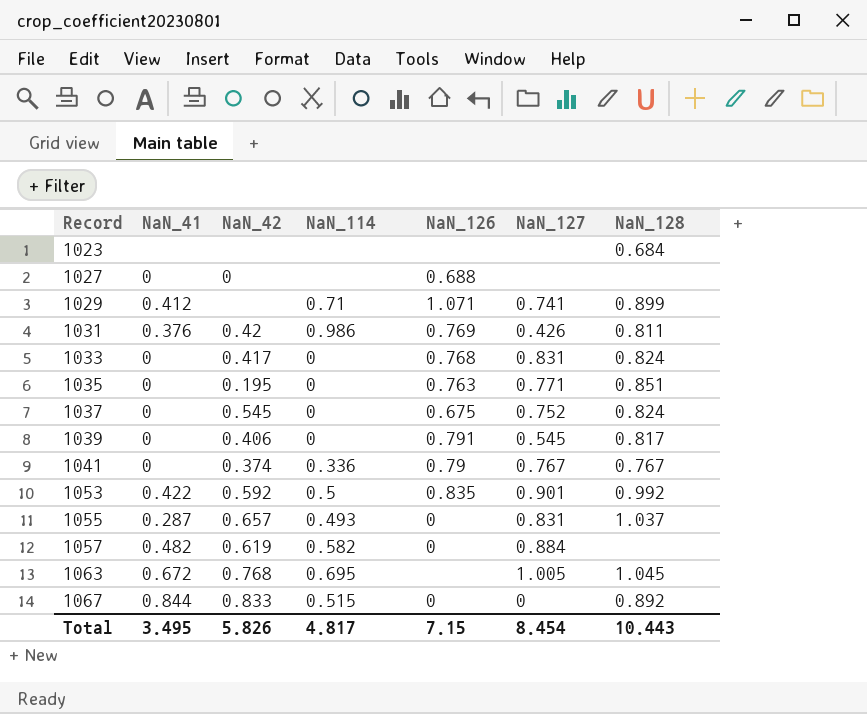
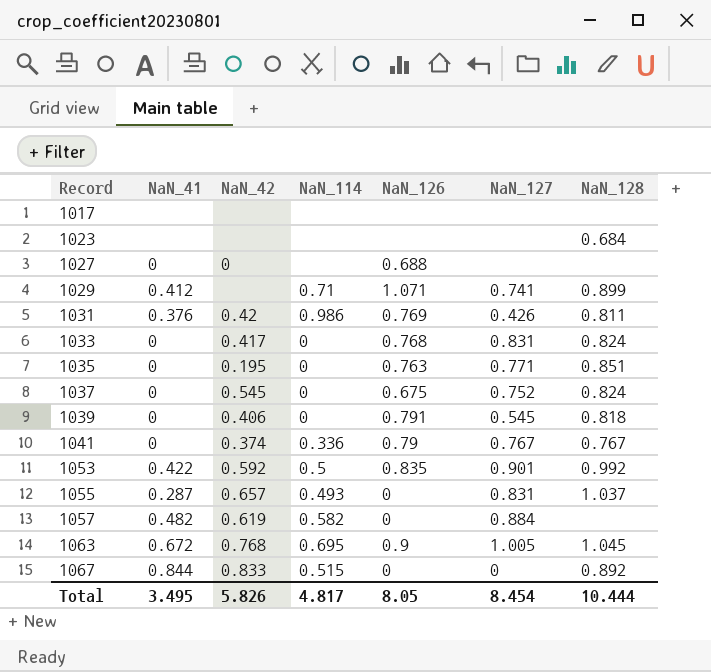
row 1017: none -> none | none | none | none | none | none
1039 | NaN_128: 0.817 -> 0.818
1063 | NaN_126: none -> 0.9
Total | NaN_126: 7.15 -> 8.05
Total | NaN_128: 10.443 -> 10.444

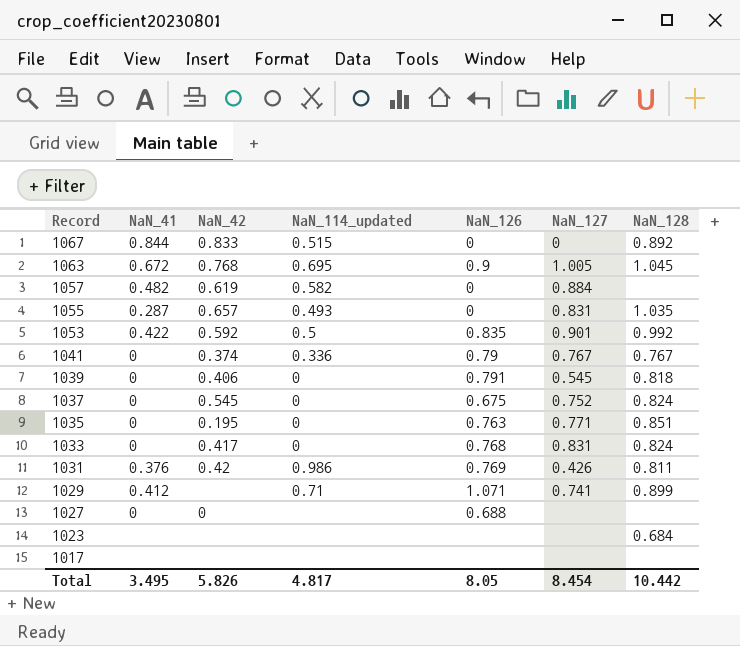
row order: Record ascending -> Record descending
column name: NaN_114 -> NaN_114_updated
1055 | NaN_128: 1.037 -> 1.035
Total | NaN_128: 10.444 -> 10.442

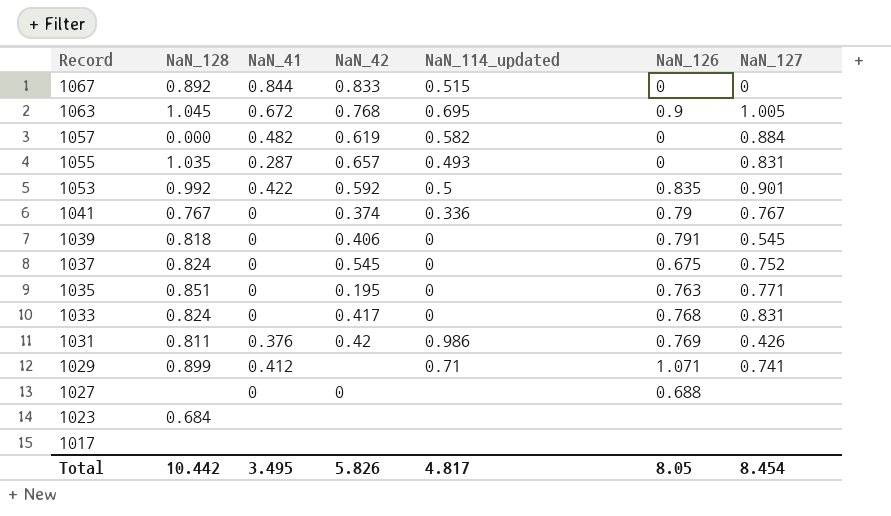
column NaN_128 | position: 7 -> 2
1057 | NaN_128: none -> 0.000

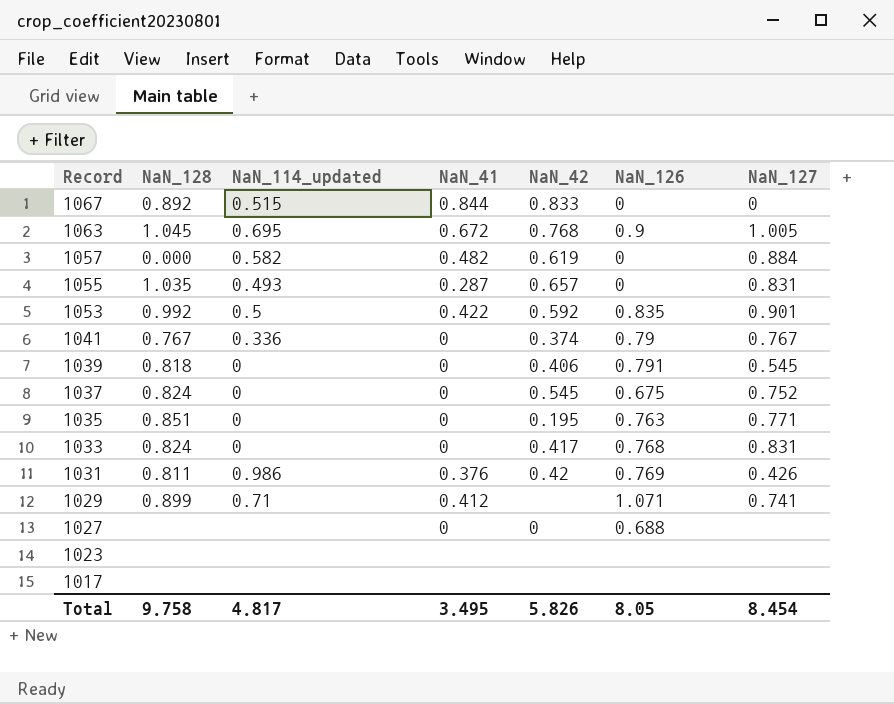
column NaN_114_updated | position: 5 -> 3
1023 | NaN_128: 0.684 -> none
Total | NaN_128: 10.442 -> 9.758

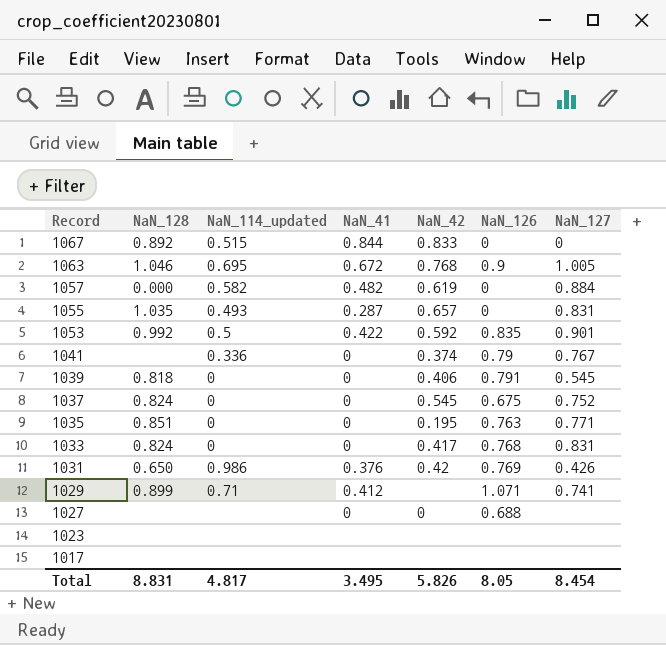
1063 | NaN_128: 1.045 -> 1.046
1041 | NaN_128: 0.767 -> none
1031 | NaN_128: 0.811 -> 0.650
Total | NaN_128: 9.758 -> 8.831

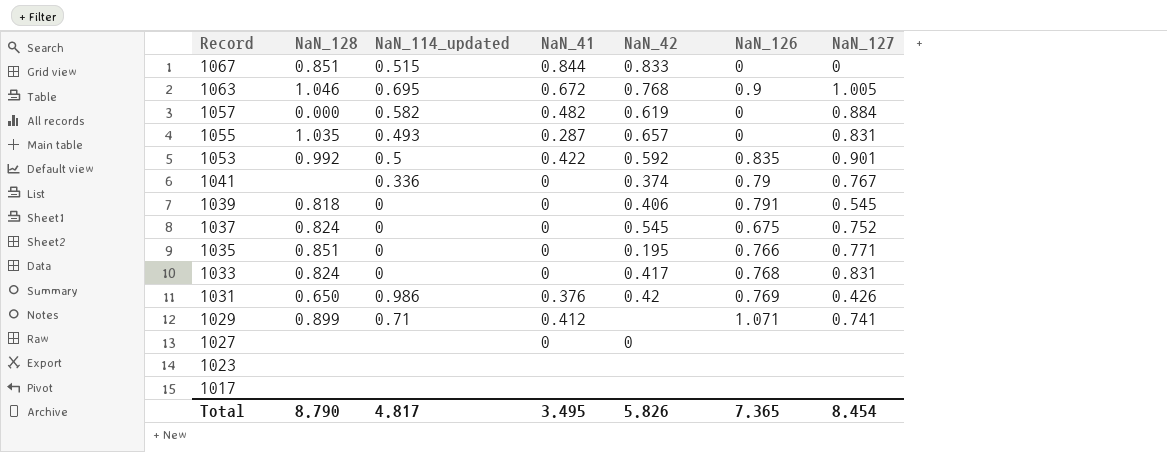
1067 | NaN_128: 0.892 -> 0.851
1035 | NaN_126: 0.763 -> 0.766
1027 | NaN_126: 0.688 -> none
Total | NaN_128: 8.831 -> 8.790
Total | NaN_126: 8.05 -> 7.365

